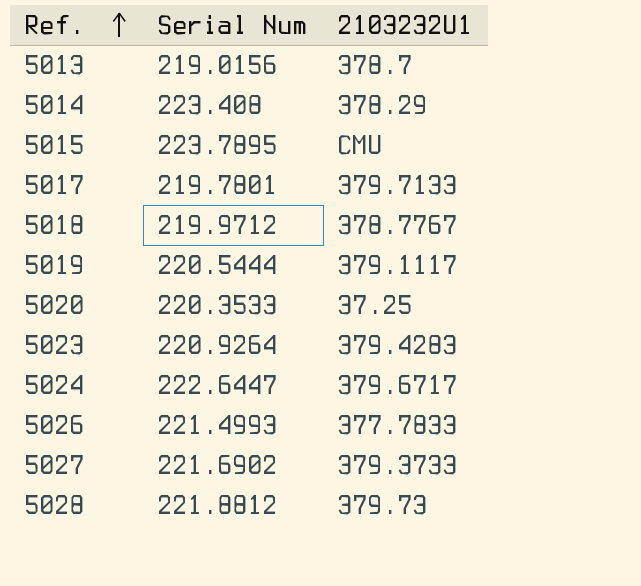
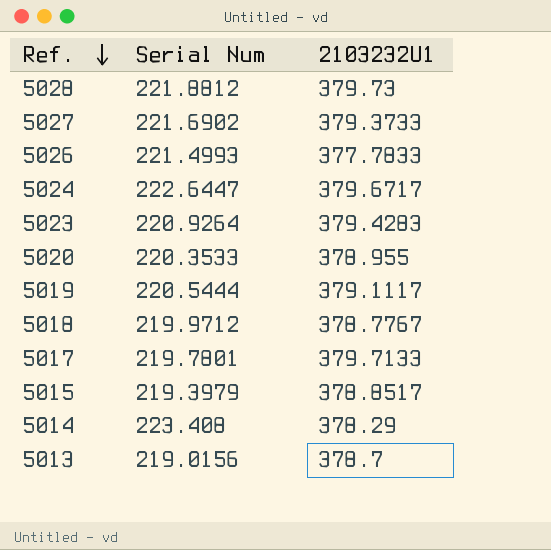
row order: Ref. ascending -> Ref. descending
5020 | 2103232U1: 37.25 -> 378.955
5015 | Serial Num: 223.7895 -> 219.3979
5015 | 2103232U1: CMU -> 378.8517

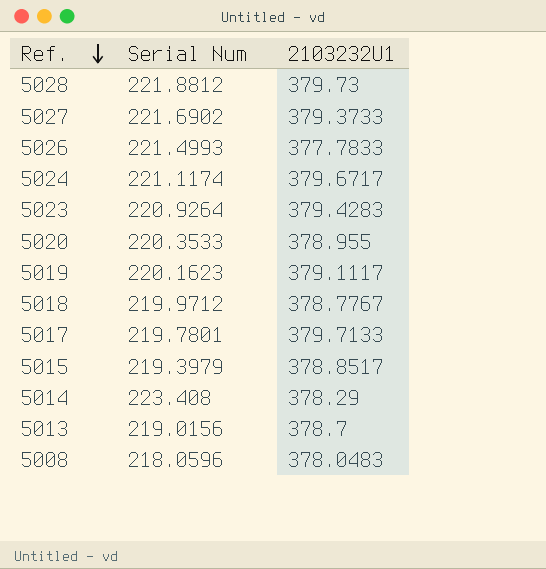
5024 | Serial Num: 222.6447 -> 221.1174
5019 | Serial Num: 220.5444 -> 220.1623
row 5008: none -> 218.0596 | 378.0483

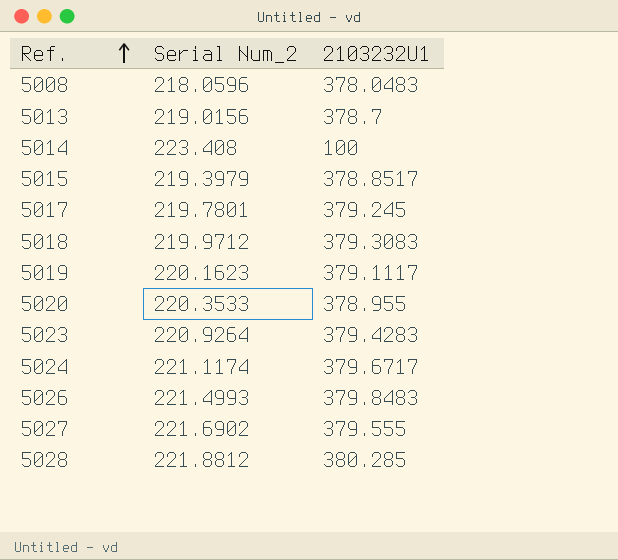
row order: Ref. descending -> Ref. ascending
column name: Serial Num -> Serial Num_2
5014 | 2103232U1: 378.29 -> 100
5017 | 2103232U1: 379.7133 -> 379.245
5018 | 2103232U1: 378.7767 -> 379.3083
5026 | 2103232U1: 377.7833 -> 379.8483
5027 | 2103232U1: 379.3733 -> 379.555
5028 | 2103232U1: 379.73 -> 380.285

